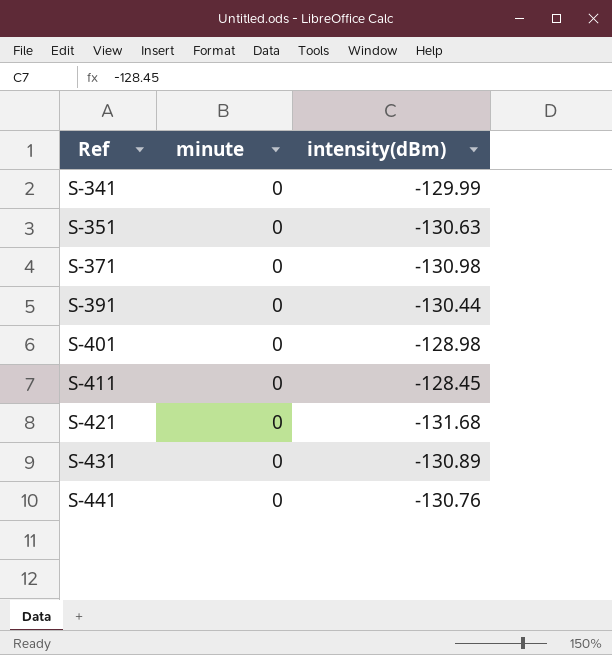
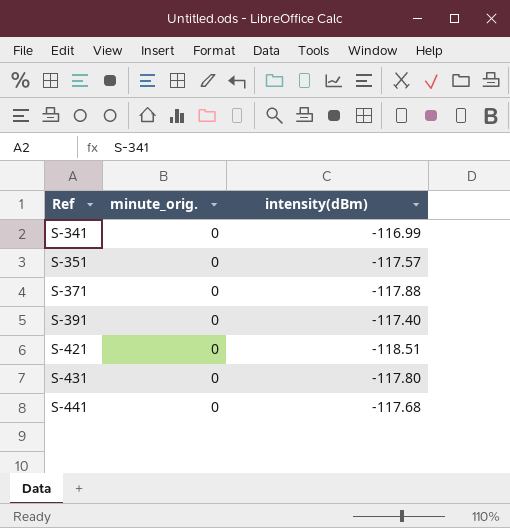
column name: minute -> minute_orig.
row S-401: 0 | -128.98 -> none
row S-411: 0 | -128.45 -> none
S-341 | intensity(dBm): -129.99 -> -116.99
S-351 | intensity(dBm): -130.63 -> -117.57
S-371 | intensity(dBm): -130.98 -> -117.88
S-391 | intensity(dBm): -130.44 -> -117.40
S-421 | intensity(dBm): -131.68 -> -118.51
S-431 | intensity(dBm): -130.89 -> -117.80
S-441 | intensity(dBm): -130.76 -> -117.68

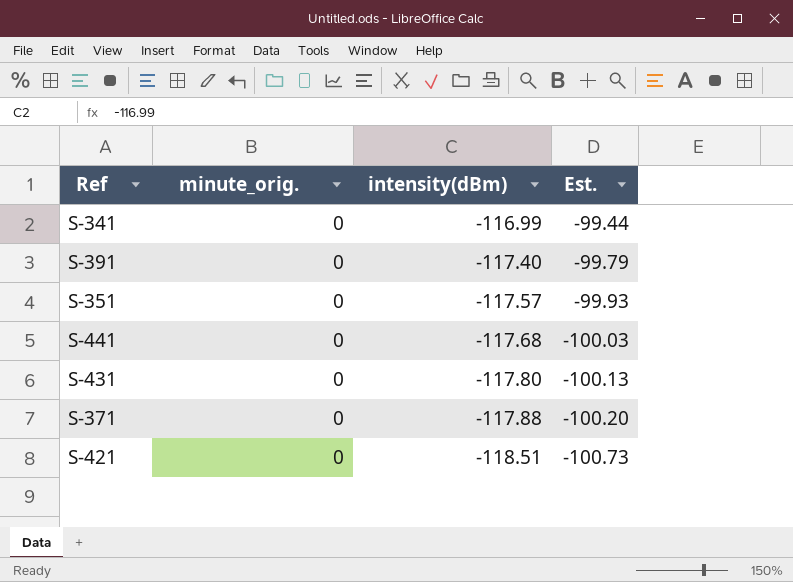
row order: Ref ascending -> intensity(dBm) descending
column Est. | formula: none -> [intensity(dBm)] * 0.85

